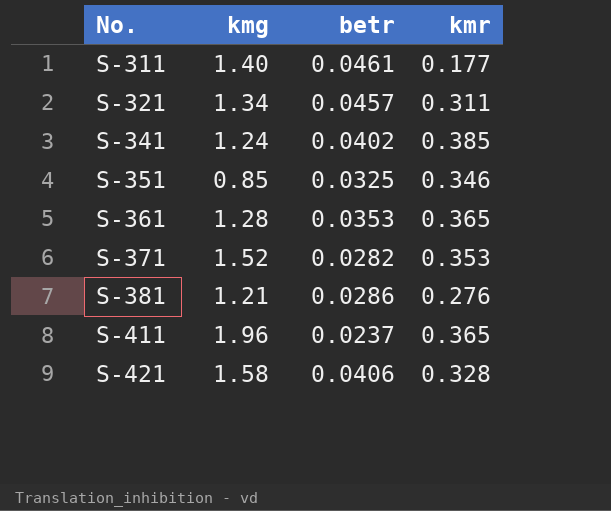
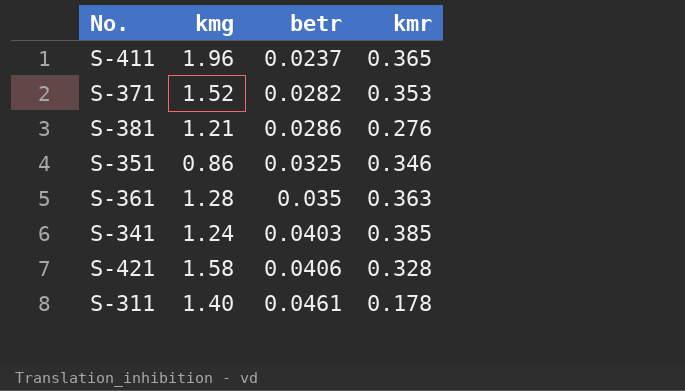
row order: No. ascending -> betr ascending
row S-321: 1.34 | 0.0457 | 0.311 -> none
S-351 | kmg: 0.85 -> 0.86
S-361 | betr: 0.0353 -> 0.035
S-361 | kmr: 0.365 -> 0.363
S-341 | betr: 0.0402 -> 0.0403
S-311 | kmr: 0.177 -> 0.178

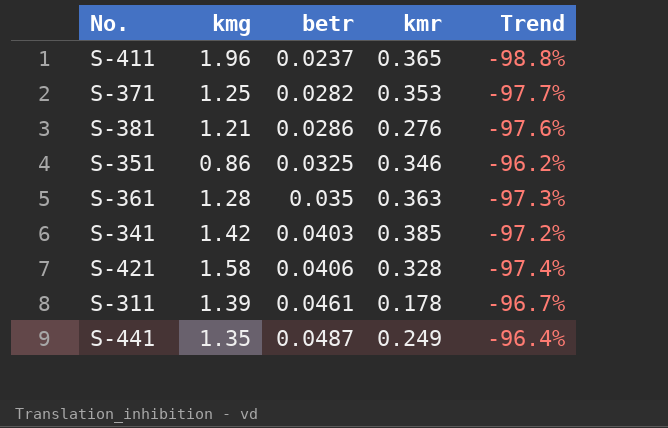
column Trend | formula: none -> ([betr] - [kmg]) / [kmg]
S-371 | kmg: 1.52 -> 1.25
S-341 | kmg: 1.24 -> 1.42
S-311 | kmg: 1.40 -> 1.39
row S-441: none -> 1.35 | 0.0487 | 0.249 | -96.4%

